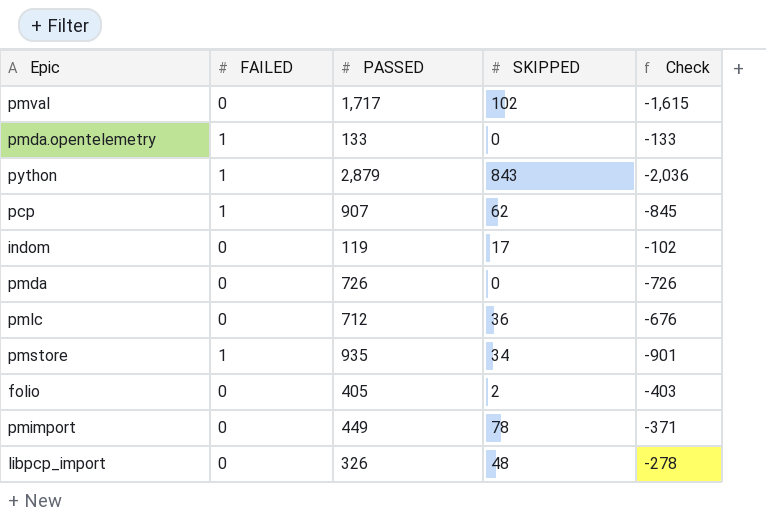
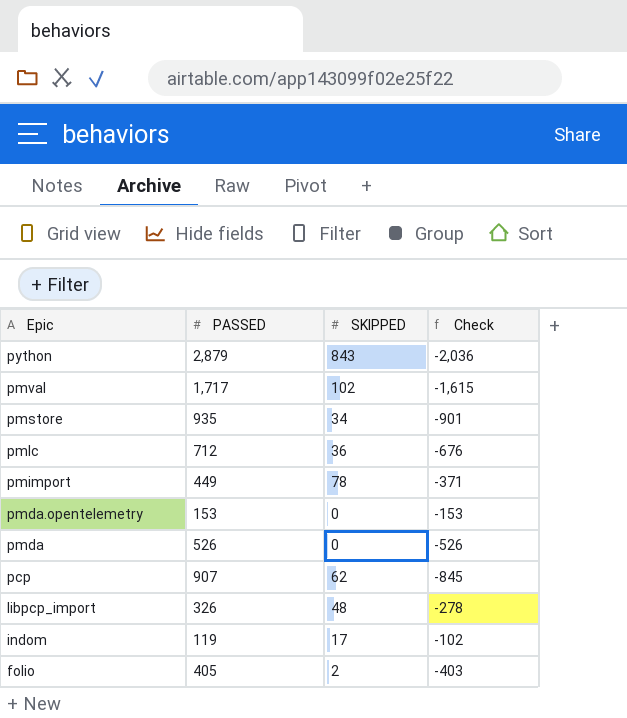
row order: none -> Epic descending
column FAILED | position: 2 -> none
pmda.opentelemetry | PASSED: 133 -> 153
pmda.opentelemetry | Check: -133 -> -153
pmda | PASSED: 726 -> 526
pmda | Check: -726 -> -526

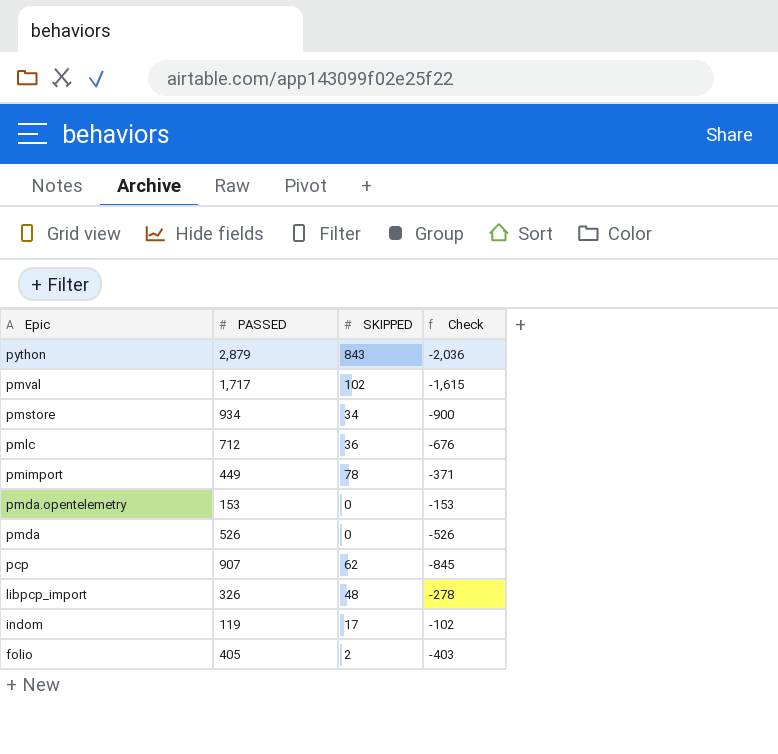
pmstore | PASSED: 935 -> 934
pmstore | Check: -901 -> -900

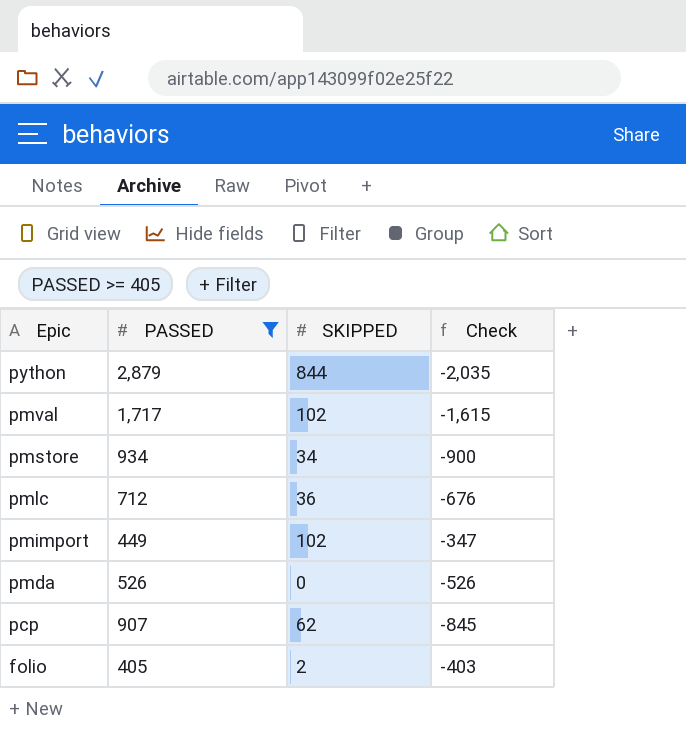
filter: none -> PASSED >= 405
python | SKIPPED: 843 -> 844
python | Check: -2,036 -> -2,035
pmimport | SKIPPED: 78 -> 102
pmimport | Check: -371 -> -347

